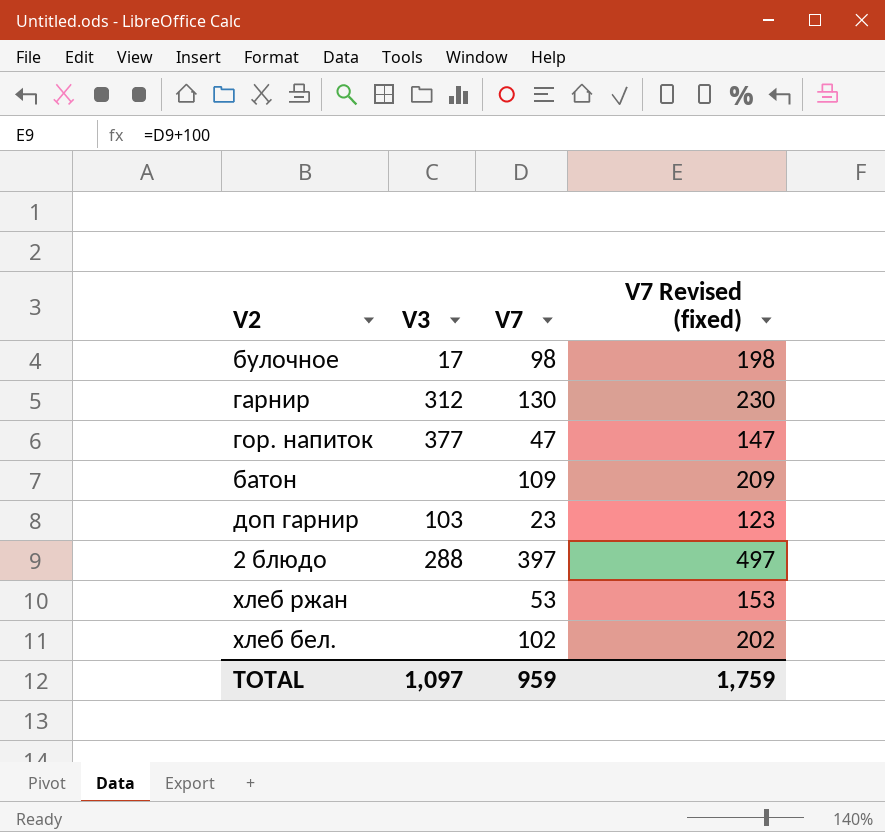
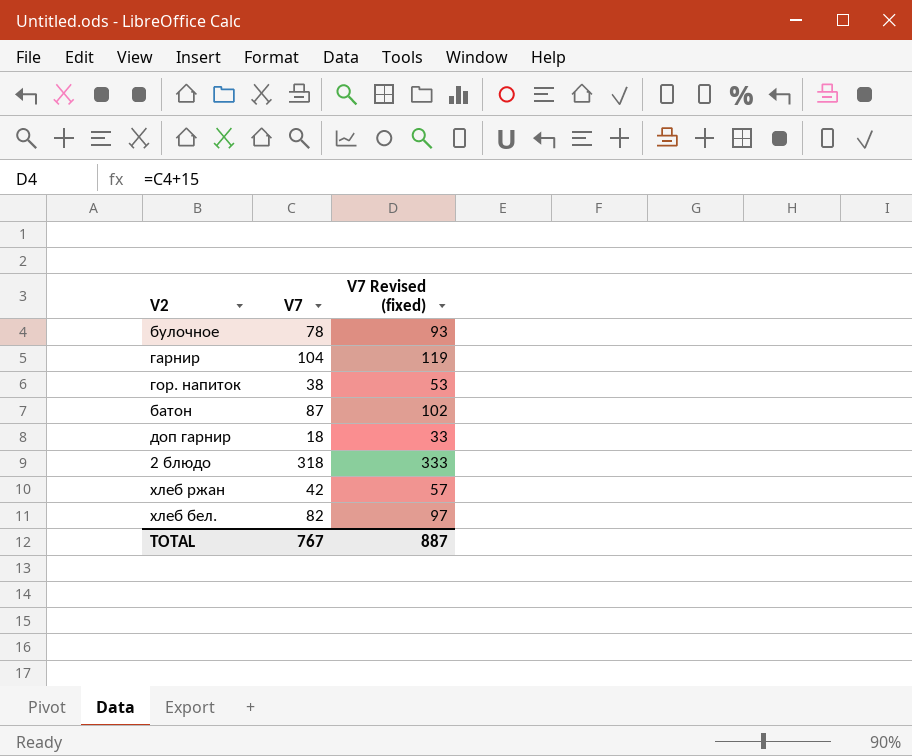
column V3 | position: 2 -> none
column V7 Revised (fixed) | formula: [V7] + 100 -> [V7] + 15
булочное | V7: 98 -> 78
гарнир | V7: 130 -> 104
гор. напиток | V7: 47 -> 38
батон | V7: 109 -> 87
доп гарнир | V7: 23 -> 18
2 блюдо | V7: 397 -> 318
хлеб ржан | V7: 53 -> 42
хлеб бел. | V7: 102 -> 82
TOTAL | V7: 959 -> 767
TOTAL | V7 Revised (fixed): 1,759 -> 887

